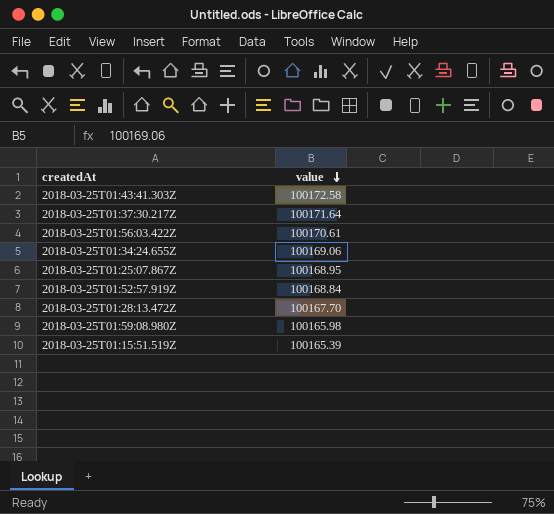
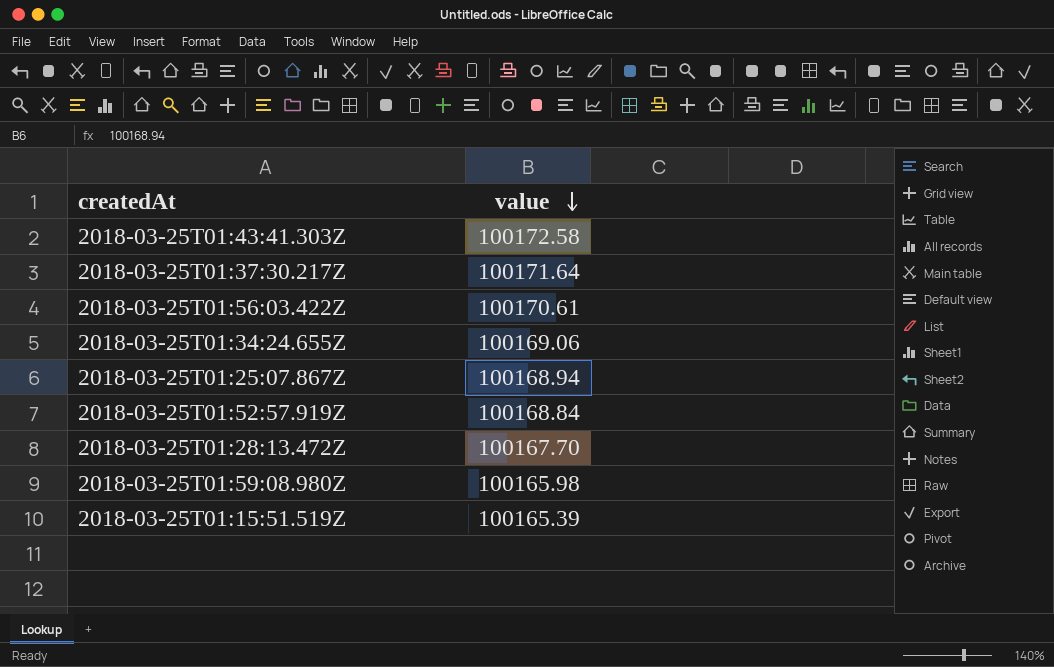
2018-03-25T01:25:07.867Z | value: 100168.95 -> 100168.94

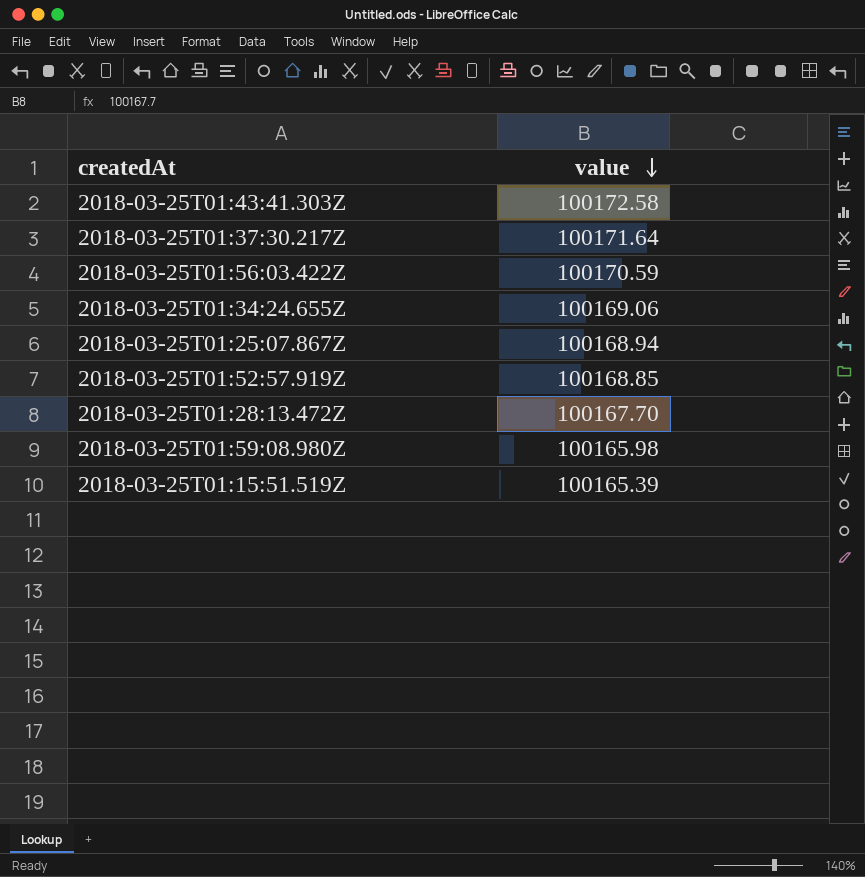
2018-03-25T01:56:03.422Z | value: 100170.61 -> 100170.59
2018-03-25T01:52:57.919Z | value: 100168.84 -> 100168.85

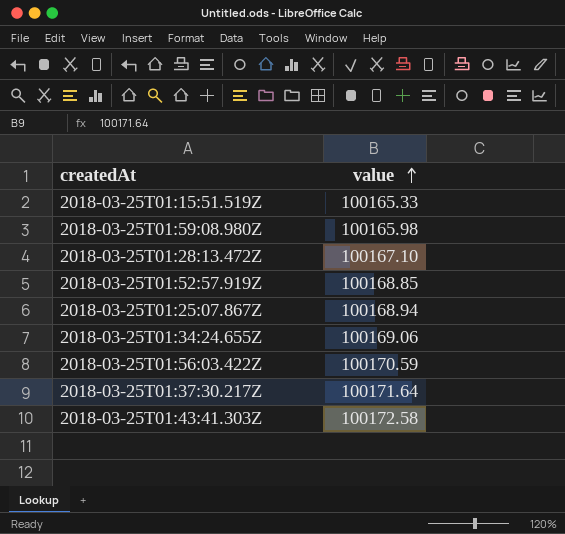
row order: value descending -> value ascending
2018-03-25T01:15:51.519Z | value: 100165.39 -> 100165.33
2018-03-25T01:28:13.472Z | value: 100167.70 -> 100167.10

